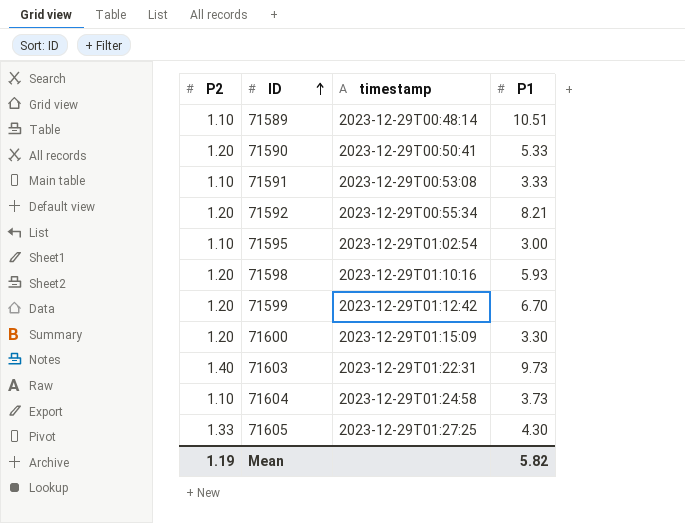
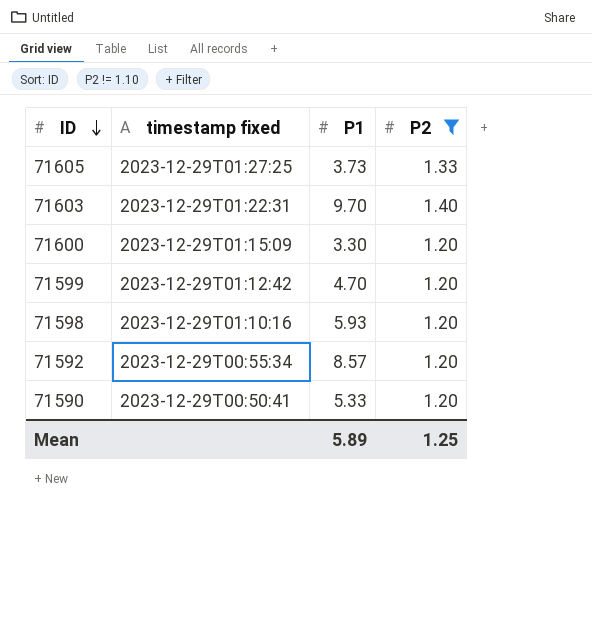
filter: none -> P2 != 1.10
row order: ID ascending -> ID descending
column name: timestamp -> timestamp fixed
column P2 | position: 1 -> 4
71605 | P1: 4.30 -> 3.73
71603 | P1: 9.73 -> 9.70
71599 | P1: 6.70 -> 4.70
71592 | P1: 8.21 -> 8.57
Mean | P1: 5.82 -> 5.89
Mean | P2: 1.19 -> 1.25

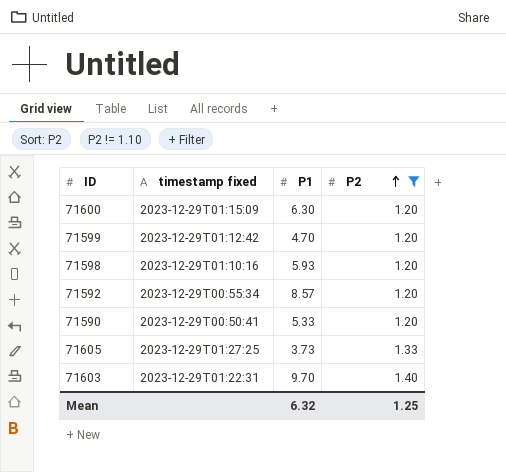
row order: ID descending -> P2 ascending
71600 | P1: 3.30 -> 6.30
Mean | P1: 5.89 -> 6.32

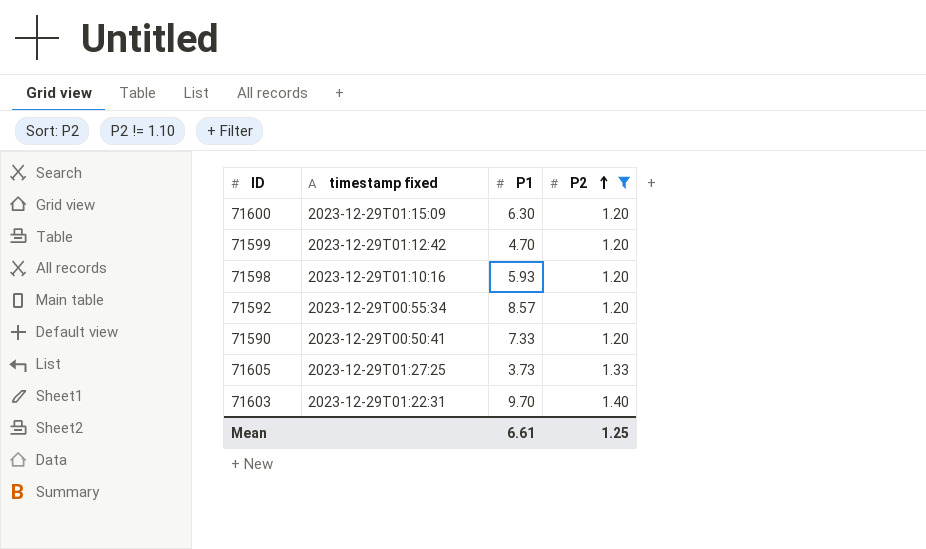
71590 | P1: 5.33 -> 7.33
Mean | P1: 6.32 -> 6.61

